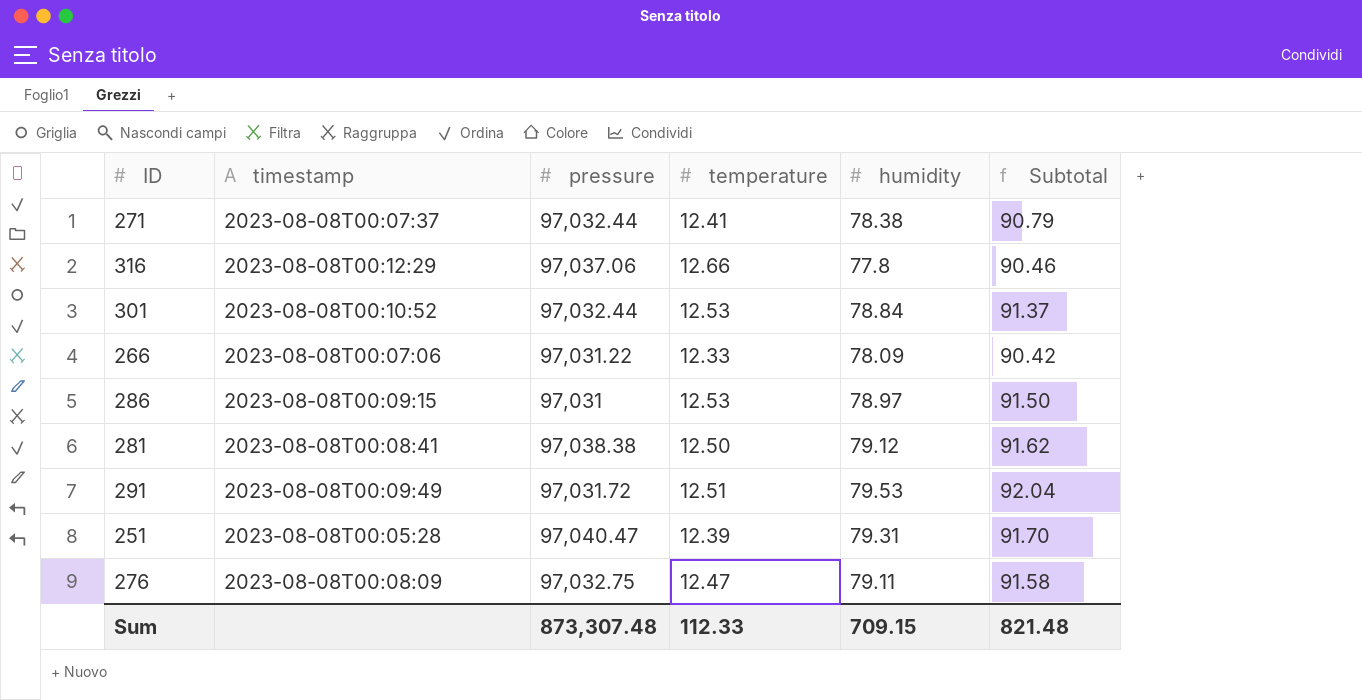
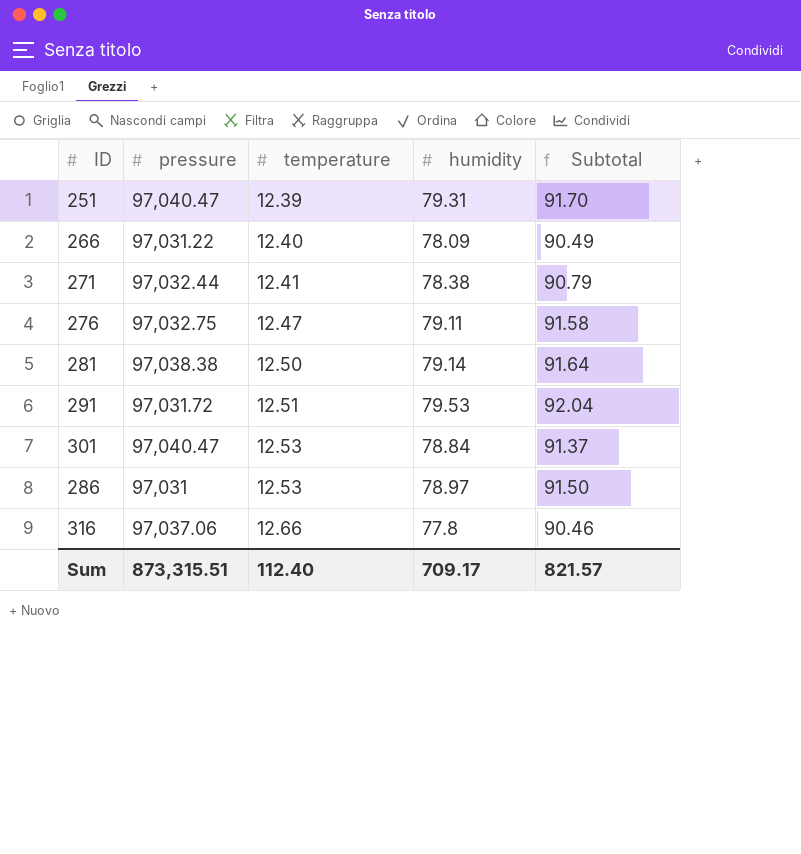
row order: none -> temperature ascending
column timestamp | position: 2 -> none
266 | temperature: 12.33 -> 12.40
266 | Subtotal: 90.42 -> 90.49
281 | humidity: 79.12 -> 79.14
281 | Subtotal: 91.62 -> 91.64
301 | pressure: 97,032.44 -> 97,040.47
Sum | pressure: 873,307.48 -> 873,315.51
Sum | temperature: 112.33 -> 112.40
Sum | humidity: 709.15 -> 709.17
Sum | Subtotal: 821.48 -> 821.57

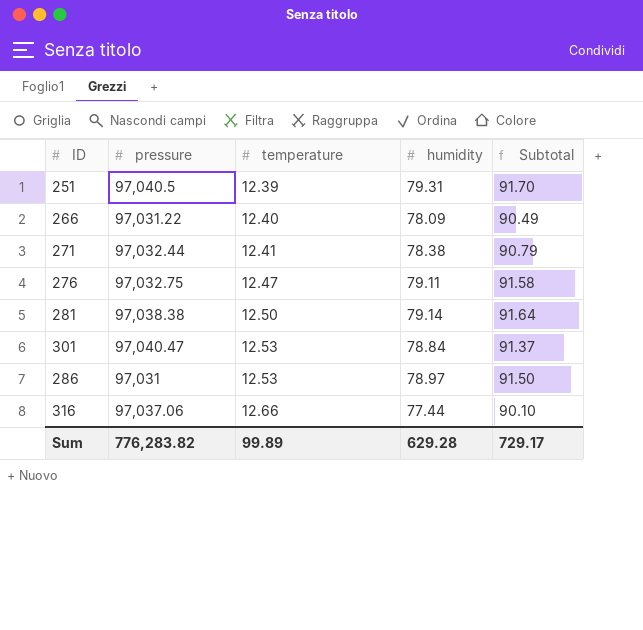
row 291: 97,031.72 | 12.51 | 79.53 | 92.04 -> none
251 | pressure: 97,040.47 -> 97,040.5
316 | humidity: 77.8 -> 77.44
316 | Subtotal: 90.46 -> 90.10
Sum | pressure: 873,315.51 -> 776,283.82
Sum | temperature: 112.40 -> 99.89
Sum | humidity: 709.17 -> 629.28
Sum | Subtotal: 821.57 -> 729.17

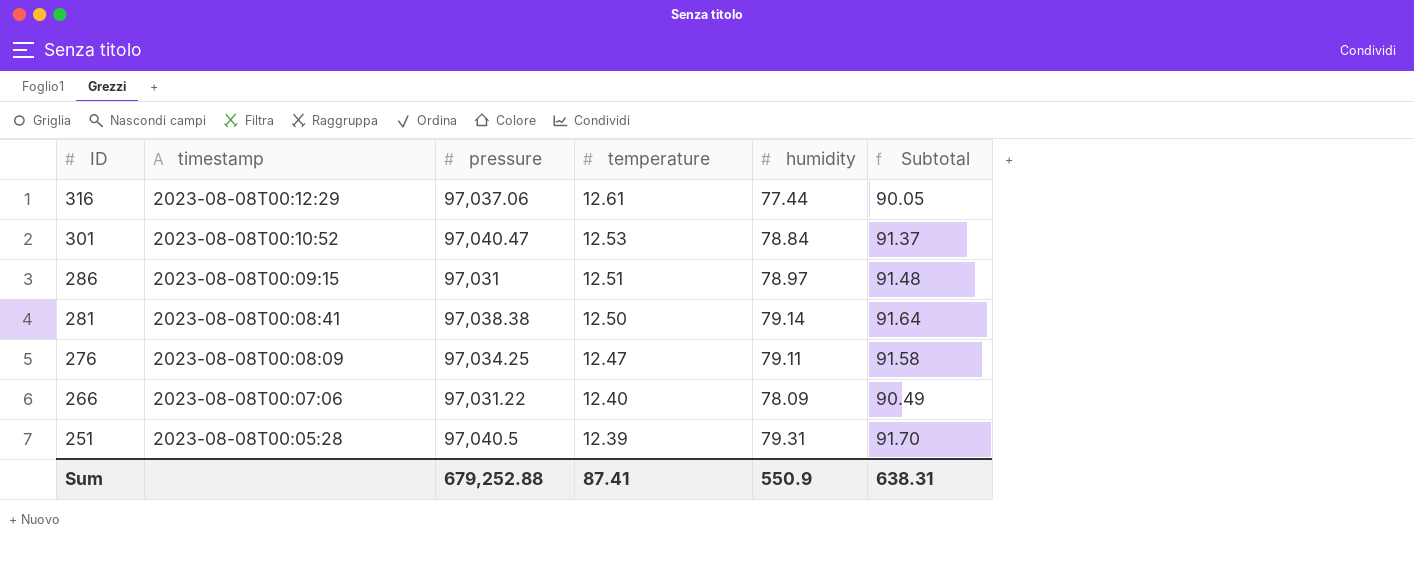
row order: temperature ascending -> ID descending
column timestamp | position: none -> 2
row 271: 97,032.44 | 12.41 | 78.38 | 90.79 -> none
316 | temperature: 12.66 -> 12.61
316 | Subtotal: 90.10 -> 90.05
286 | temperature: 12.53 -> 12.51
286 | Subtotal: 91.50 -> 91.48
276 | pressure: 97,032.75 -> 97,034.25
Sum | pressure: 776,283.82 -> 679,252.88
Sum | temperature: 99.89 -> 87.41
Sum | humidity: 629.28 -> 550.9
Sum | Subtotal: 729.17 -> 638.31

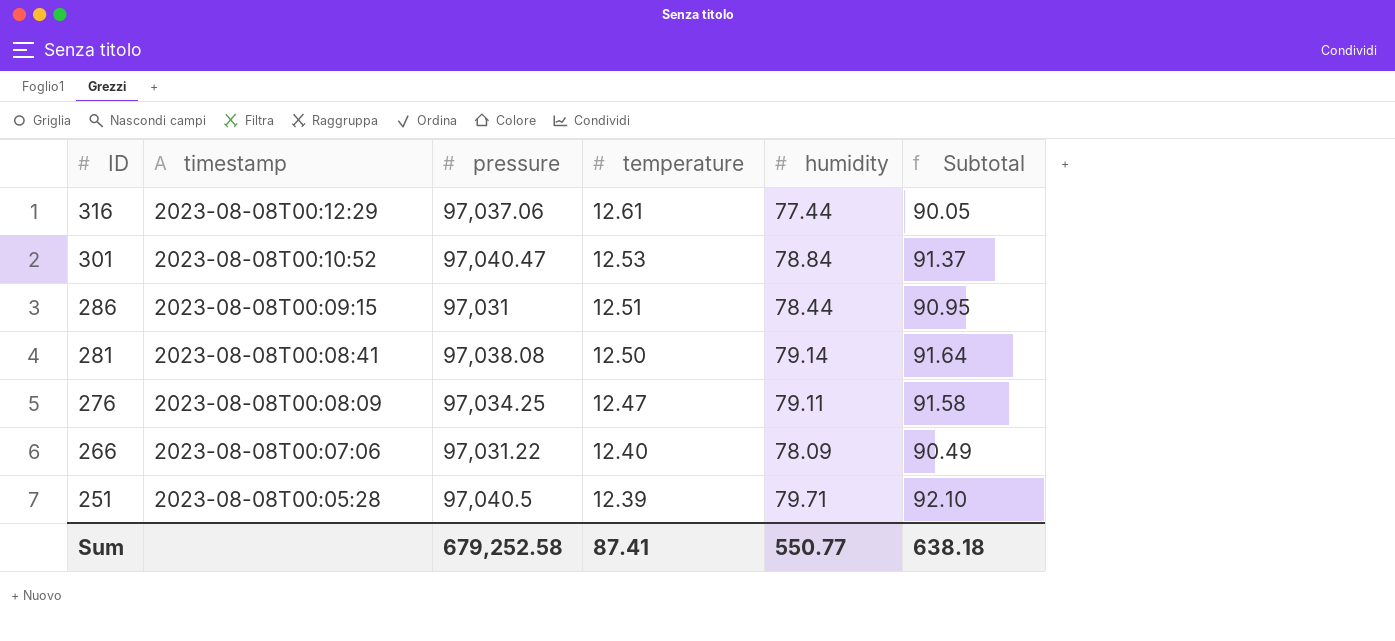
286 | humidity: 78.97 -> 78.44
286 | Subtotal: 91.48 -> 90.95
281 | pressure: 97,038.38 -> 97,038.08
251 | humidity: 79.31 -> 79.71
251 | Subtotal: 91.70 -> 92.10
Sum | pressure: 679,252.88 -> 679,252.58
Sum | humidity: 550.9 -> 550.77
Sum | Subtotal: 638.31 -> 638.18

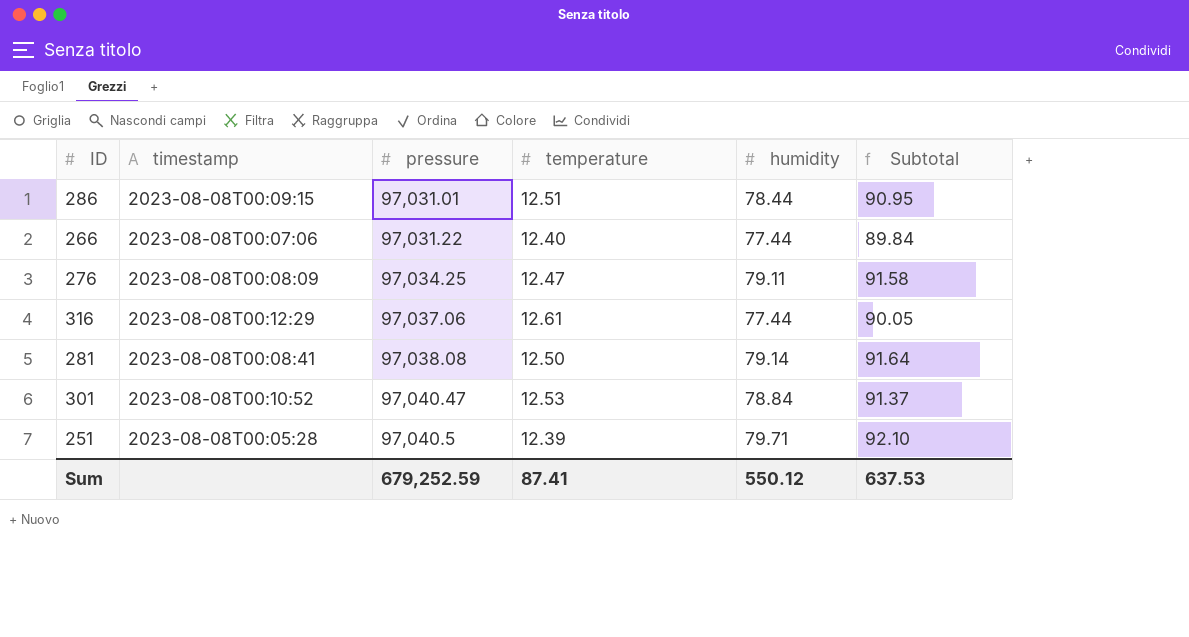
row order: ID descending -> pressure ascending
286 | pressure: 97,031 -> 97,031.01
266 | humidity: 78.09 -> 77.44
266 | Subtotal: 90.49 -> 89.84
Sum | pressure: 679,252.58 -> 679,252.59
Sum | humidity: 550.77 -> 550.12
Sum | Subtotal: 638.18 -> 637.53

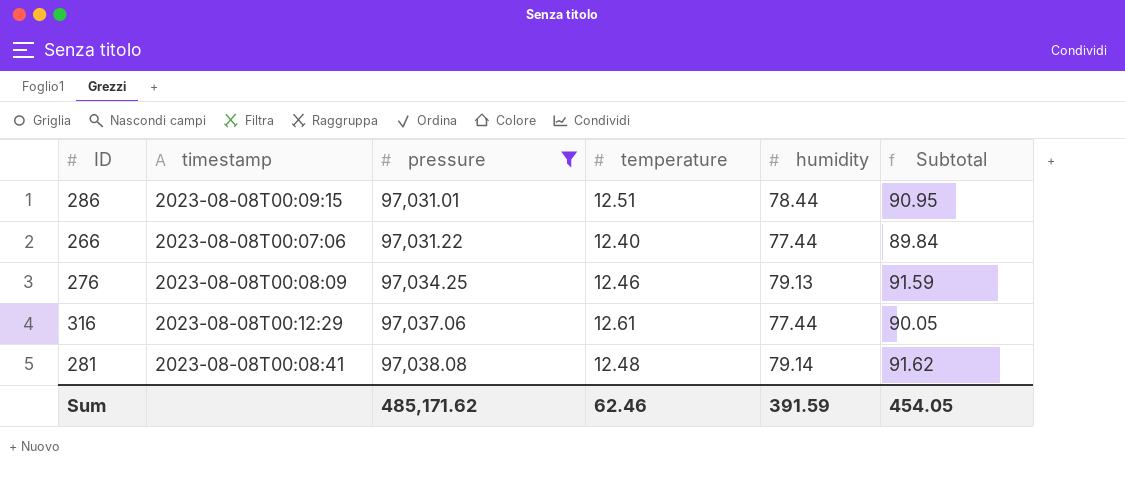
filter: none -> pressure <= 97,038.08
276 | temperature: 12.47 -> 12.46
276 | humidity: 79.11 -> 79.13
276 | Subtotal: 91.58 -> 91.59
281 | temperature: 12.50 -> 12.48
281 | Subtotal: 91.64 -> 91.62
Sum | pressure: 679,252.59 -> 485,171.62
Sum | temperature: 87.41 -> 62.46
Sum | humidity: 550.12 -> 391.59
Sum | Subtotal: 637.53 -> 454.05

